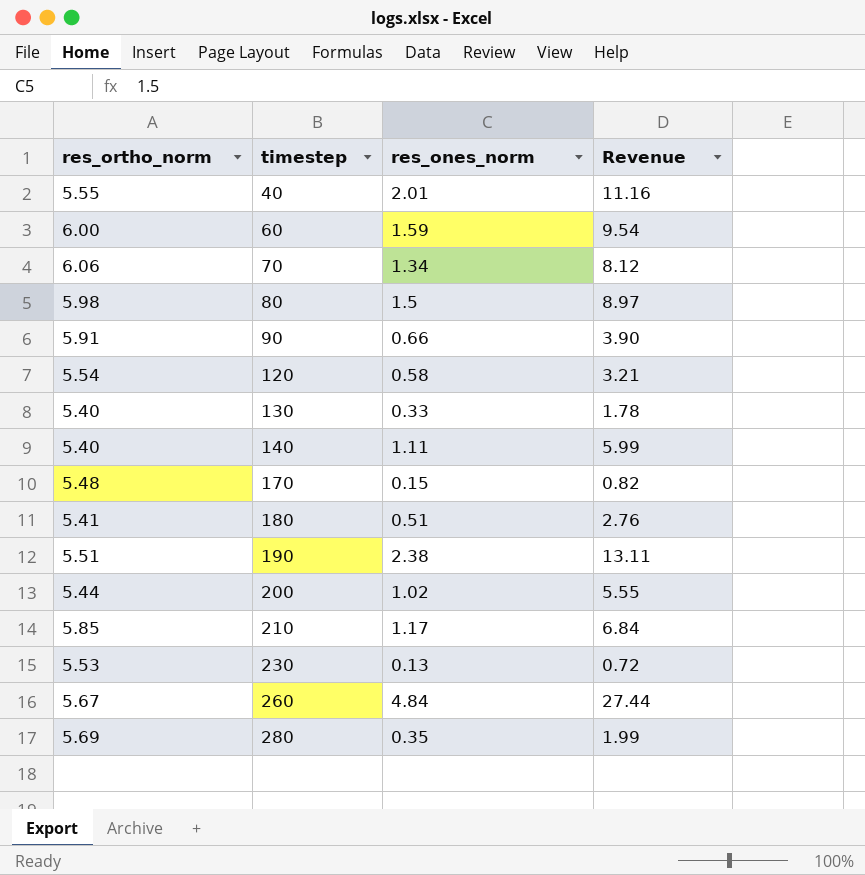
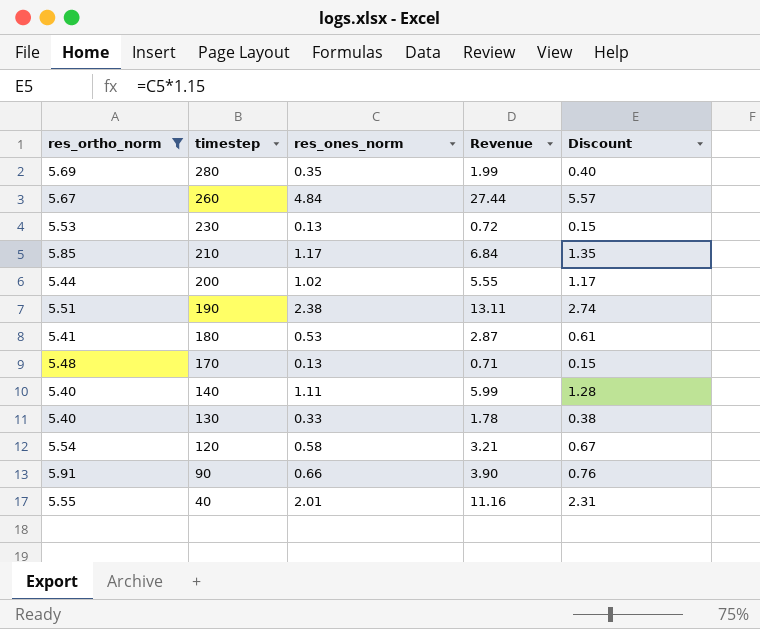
filter: none -> res_ortho_norm <= 5.91
row order: timestep ascending -> timestep descending
column Discount | formula: none -> [res_ones_norm] * 1.15
180 | res_ones_norm: 0.51 -> 0.53
180 | Revenue: 2.76 -> 2.87
170 | res_ones_norm: 0.15 -> 0.13
170 | Revenue: 0.82 -> 0.71

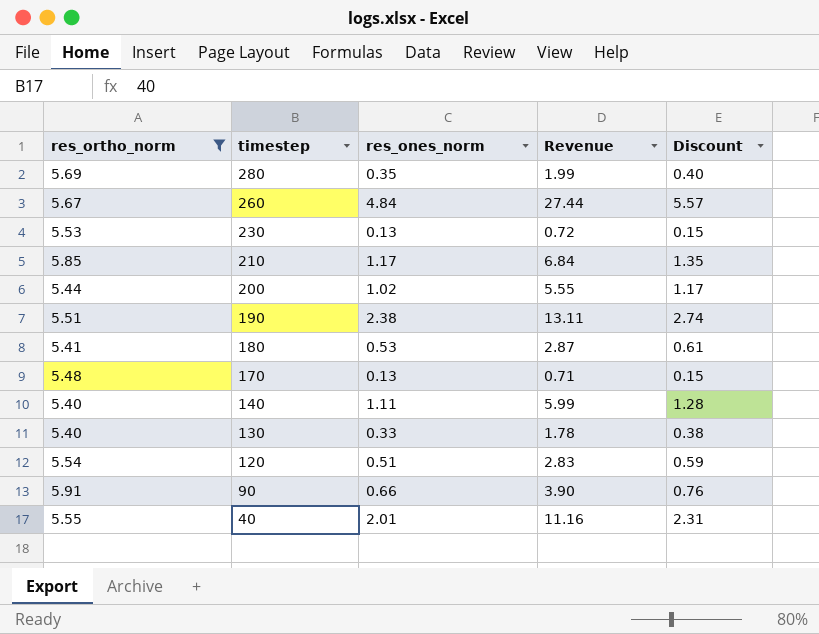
120 | res_ones_norm: 0.58 -> 0.51
120 | Revenue: 3.21 -> 2.83
120 | Discount: 0.67 -> 0.59

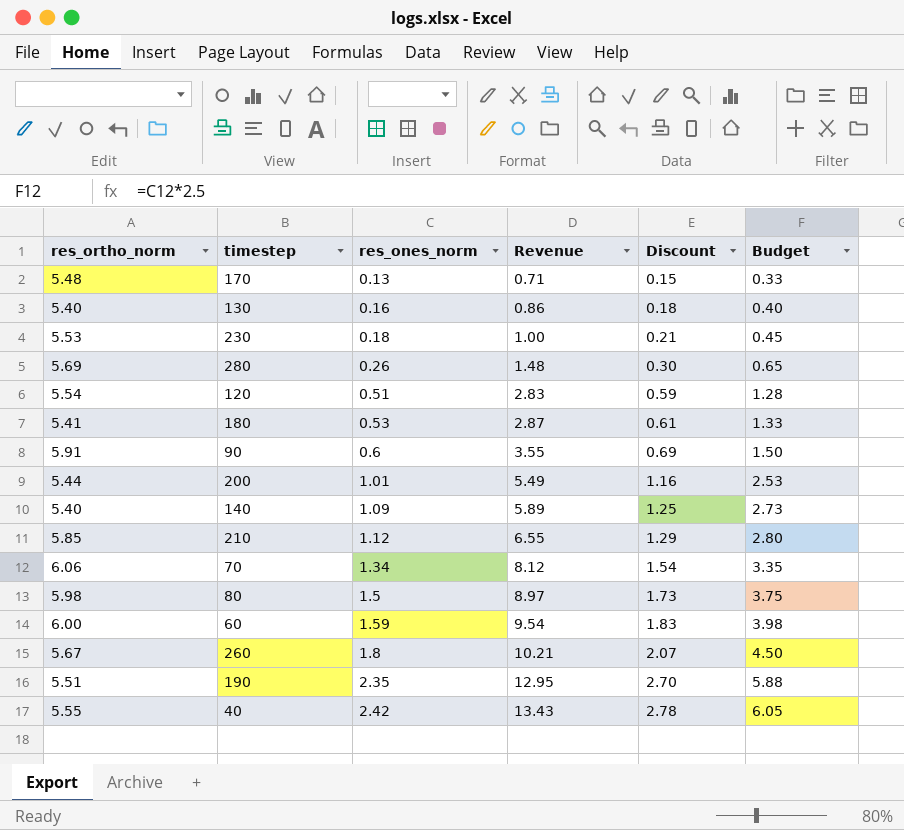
filter: res_ortho_norm <= 5.91 -> none
row order: timestep descending -> res_ones_norm ascending
column Budget | formula: none -> [res_ones_norm] * 2.5
130 | res_ones_norm: 0.33 -> 0.16
130 | Revenue: 1.78 -> 0.86
130 | Discount: 0.38 -> 0.18
230 | res_ones_norm: 0.13 -> 0.18
230 | Revenue: 0.72 -> 1.00
230 | Discount: 0.15 -> 0.21
280 | res_ones_norm: 0.35 -> 0.26
280 | Revenue: 1.99 -> 1.48
280 | Discount: 0.40 -> 0.30
90 | res_ones_norm: 0.66 -> 0.6
90 | Revenue: 3.90 -> 3.55
90 | Discount: 0.76 -> 0.69
200 | res_ones_norm: 1.02 -> 1.01
200 | Revenue: 5.55 -> 5.49
200 | Discount: 1.17 -> 1.16
140 | res_ones_norm: 1.11 -> 1.09
140 | Revenue: 5.99 -> 5.89
140 | Discount: 1.28 -> 1.25
210 | res_ones_norm: 1.17 -> 1.12
210 | Revenue: 6.84 -> 6.55
210 | Discount: 1.35 -> 1.29
260 | res_ones_norm: 4.84 -> 1.8
260 | Revenue: 27.44 -> 10.21
260 | Discount: 5.57 -> 2.07
190 | res_ones_norm: 2.38 -> 2.35
190 | Revenue: 13.11 -> 12.95
190 | Discount: 2.74 -> 2.70
40 | res_ones_norm: 2.01 -> 2.42
40 | Revenue: 11.16 -> 13.43
40 | Discount: 2.31 -> 2.78

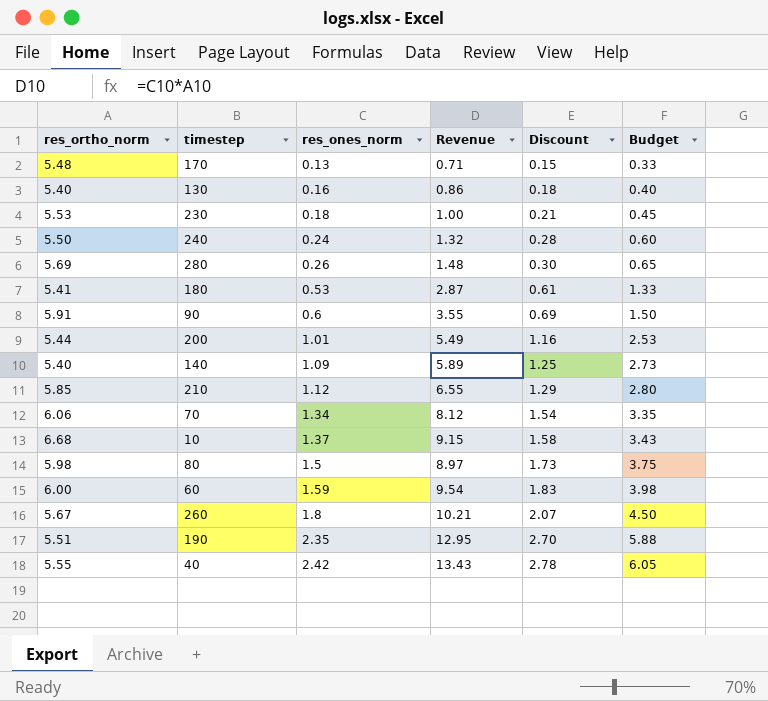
row 120: 5.54 | 0.51 | 2.83 | 0.59 | 1.28 -> none
row 240: none -> 5.50 | 0.24 | 1.32 | 0.28 | 0.60
row 10: none -> 6.68 | 1.37 | 9.15 | 1.58 | 3.43

